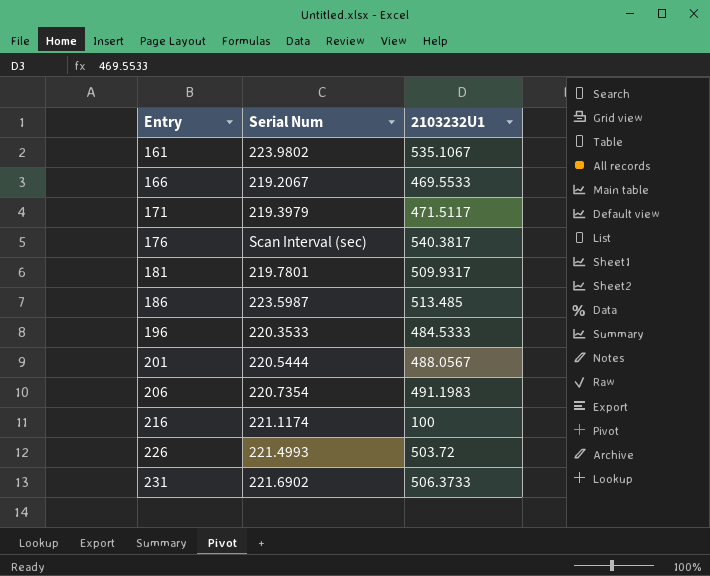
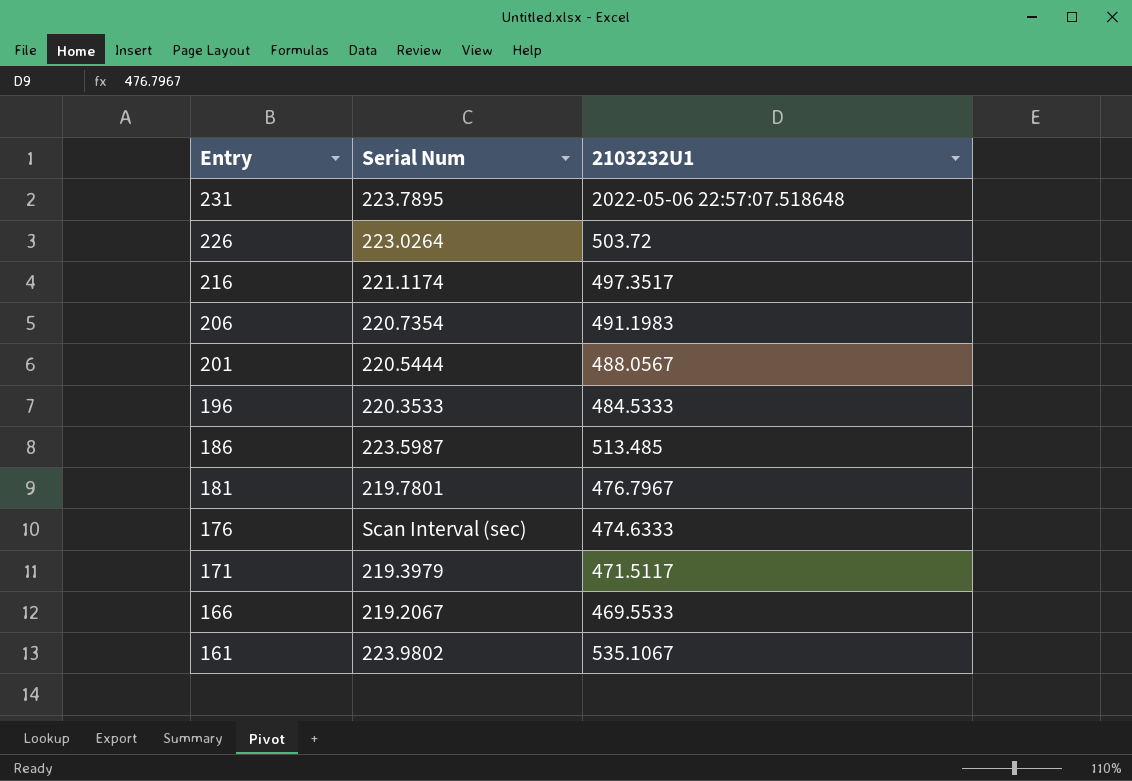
row order: Entry ascending -> Entry descending
231 | Serial Num: 221.6902 -> 223.7895
231 | 2103232U1: 506.3733 -> 2022-05-06 22:57:07.518648
226 | Serial Num: 221.4993 -> 223.0264
216 | 2103232U1: 100 -> 497.3517
181 | 2103232U1: 509.9317 -> 476.7967
176 | 2103232U1: 540.3817 -> 474.6333

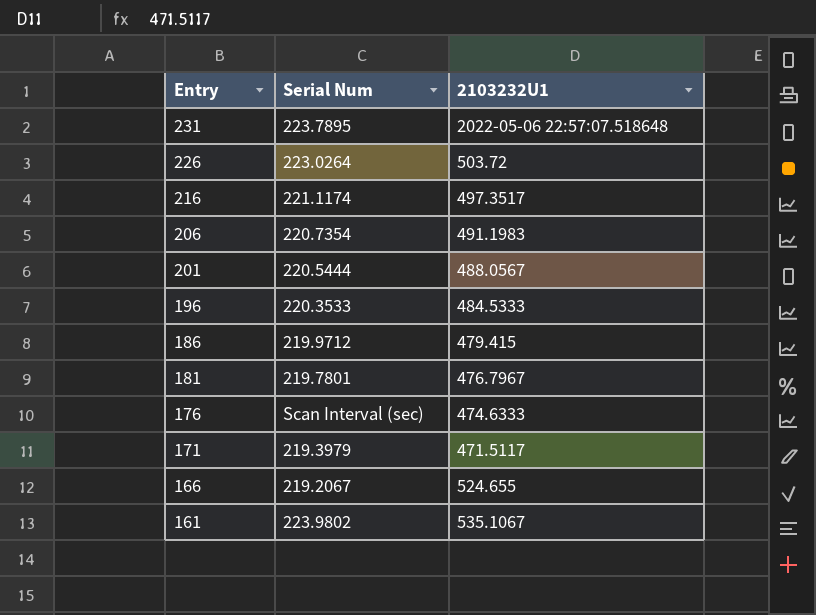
186 | Serial Num: 223.5987 -> 219.9712
186 | 2103232U1: 513.485 -> 479.415
166 | 2103232U1: 469.5533 -> 524.655

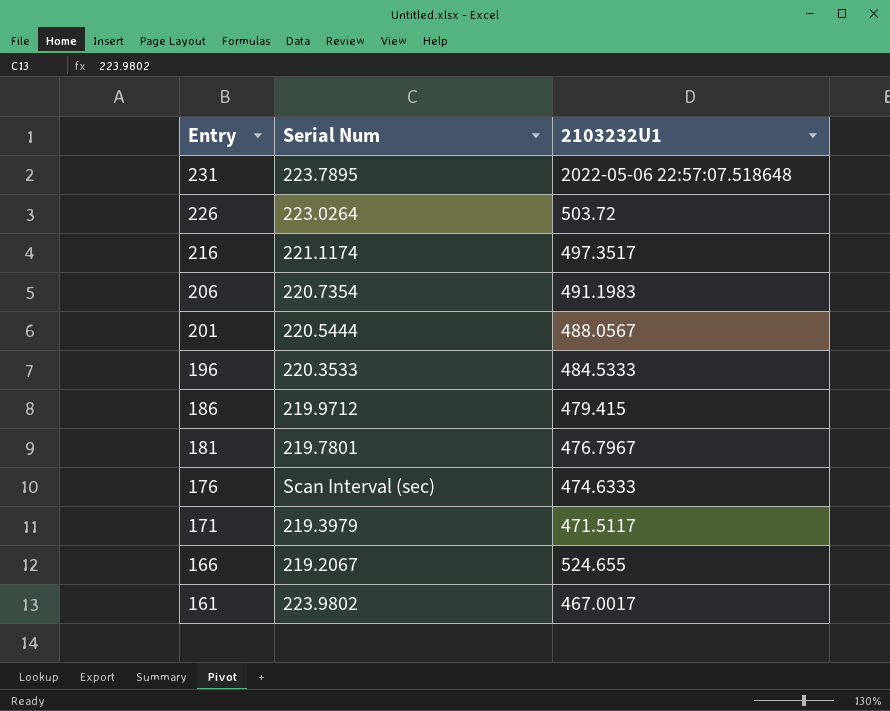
161 | 2103232U1: 535.1067 -> 467.0017

